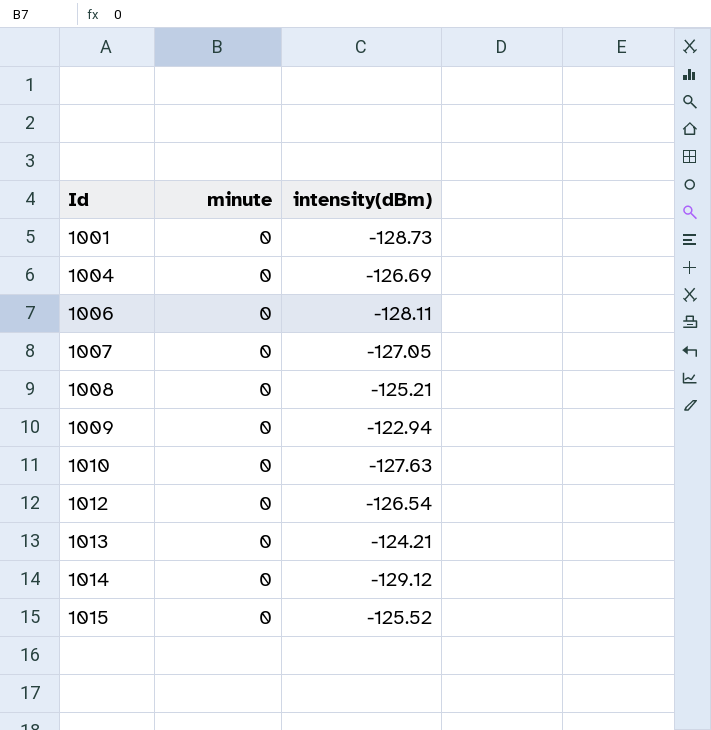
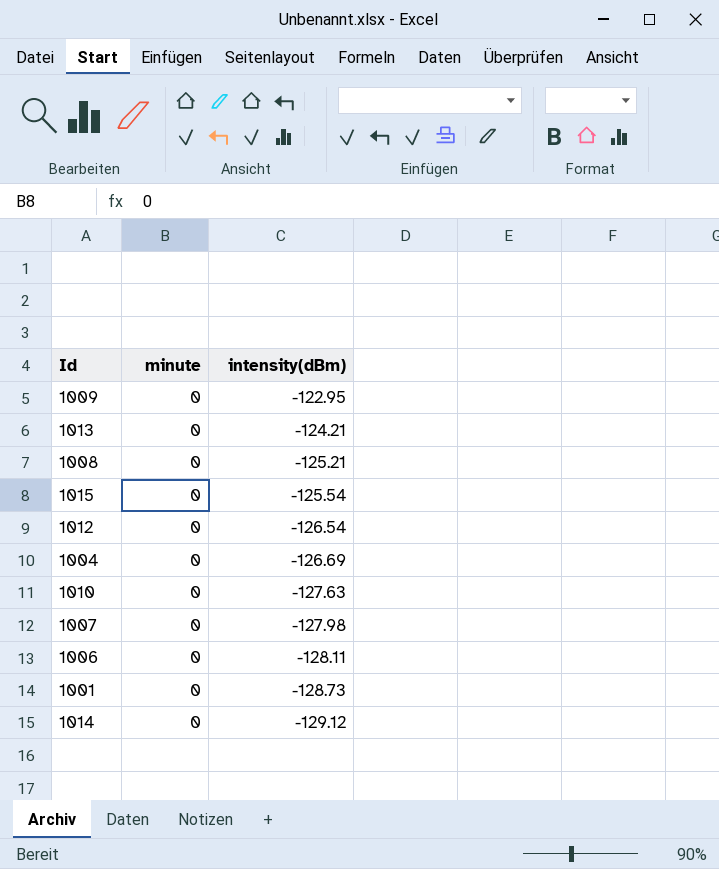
row order: Id ascending -> intensity(dBm) descending
1009 | intensity(dBm): -122.94 -> -122.95
1015 | intensity(dBm): -125.52 -> -125.54
1007 | intensity(dBm): -127.05 -> -127.98

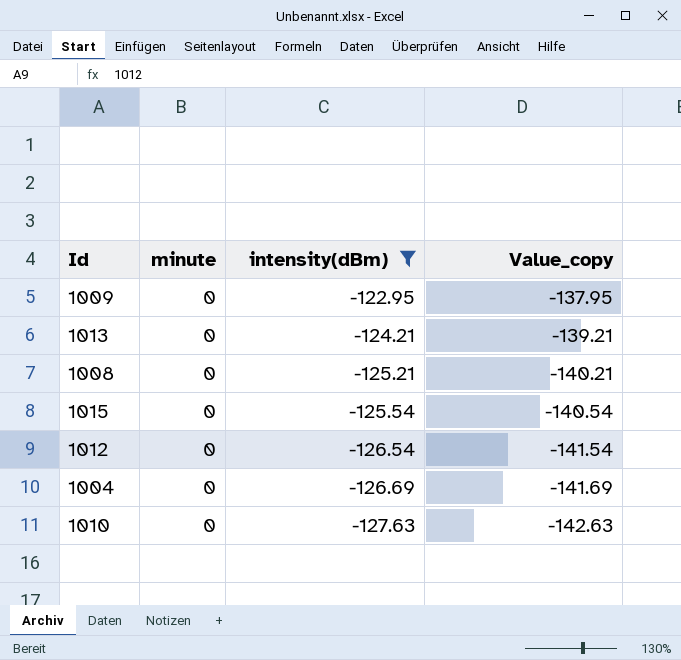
filter: none -> intensity(dBm) >= -127.63
column Value_copy | formula: none -> [intensity(dBm)] - 15

